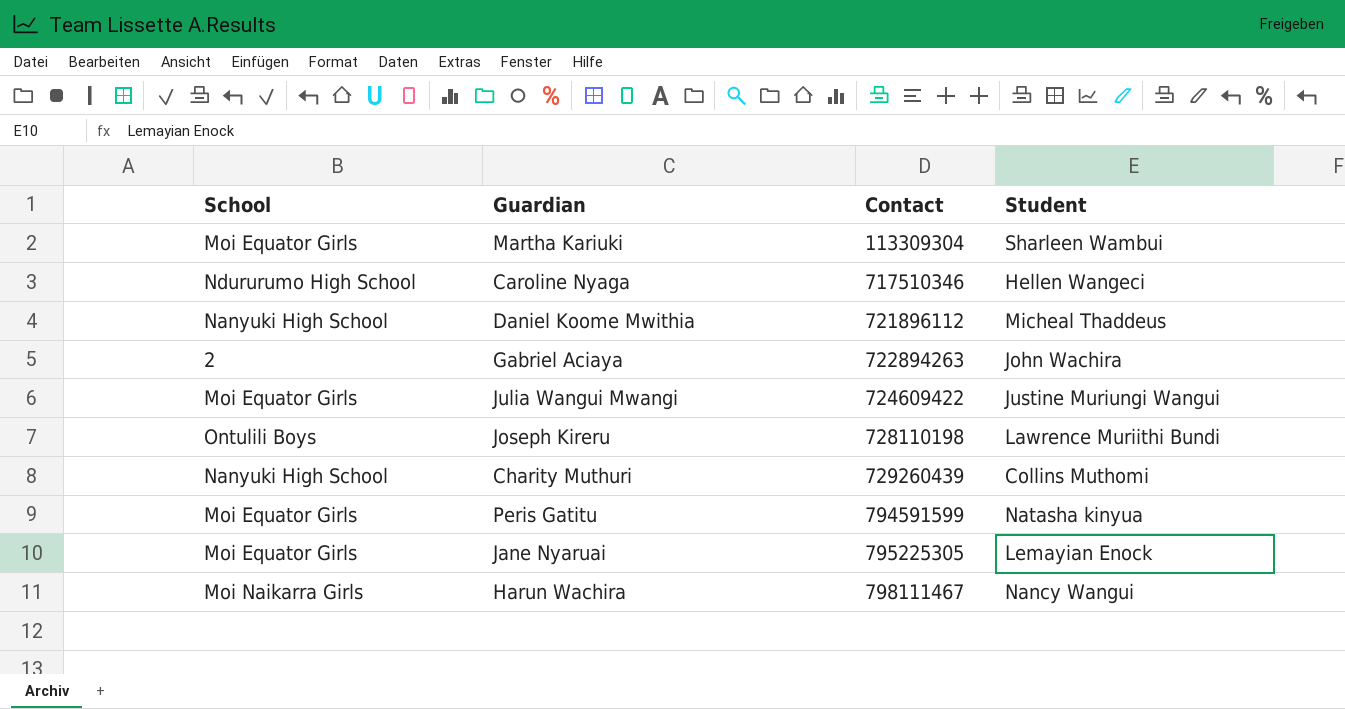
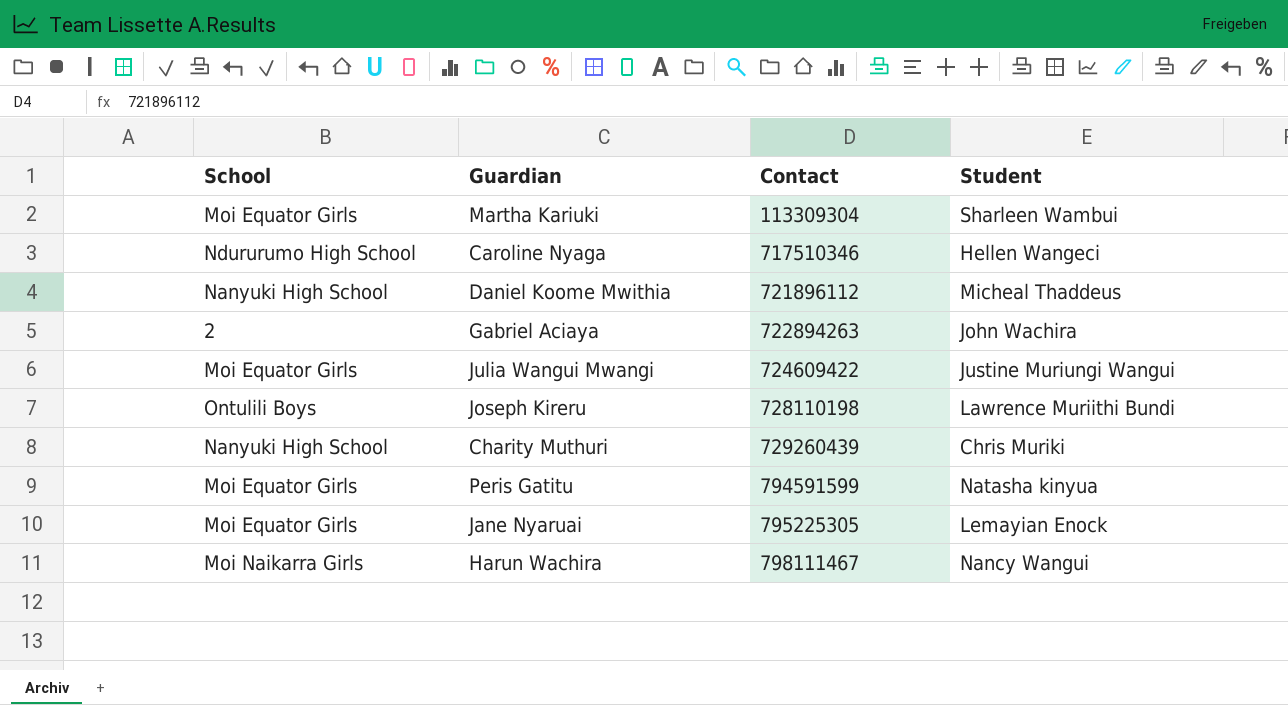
Charity Muthuri | Student: Collins Muthomi -> Chris Muriki

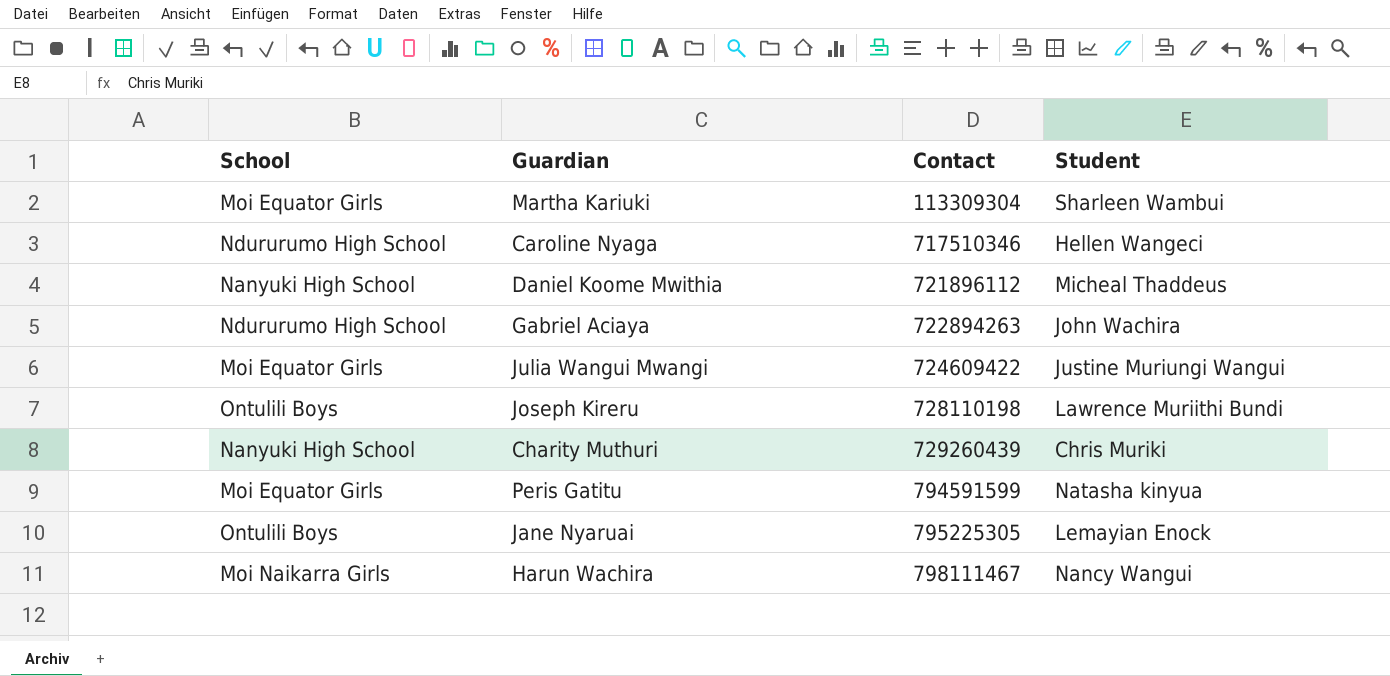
Gabriel Aciaya | School: 2 -> Ndururumo High School
Jane Nyaruai | School: Moi Equator Girls -> Ontulili Boys

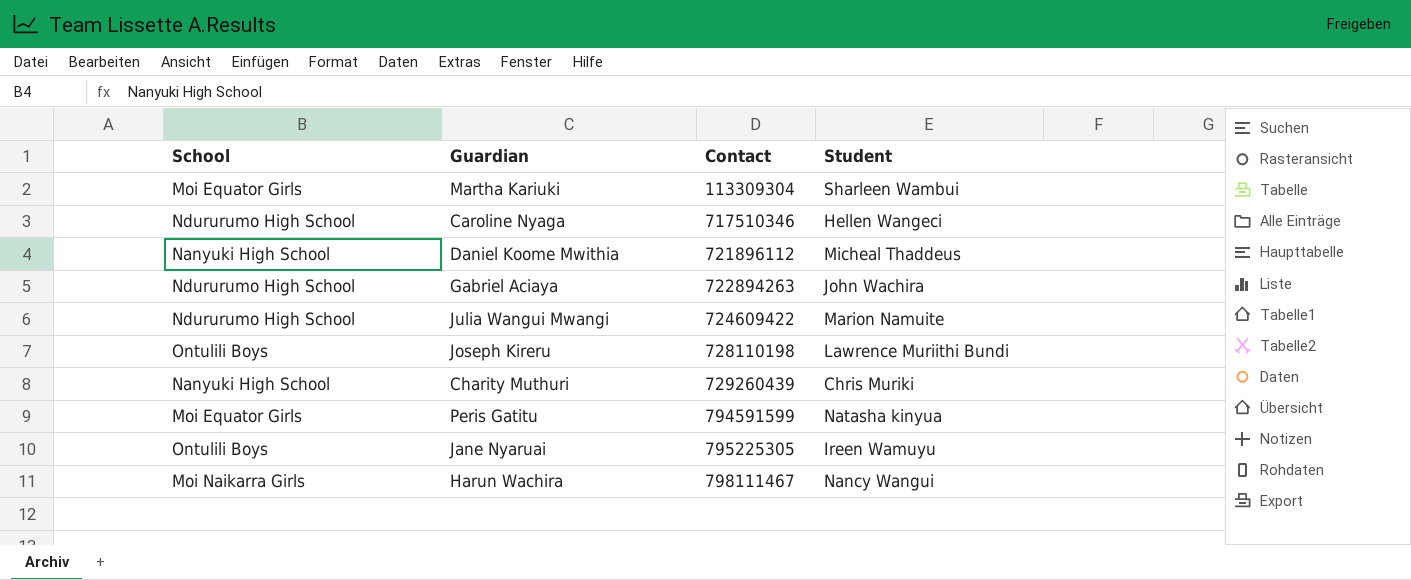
Julia Wangui Mwangi | School: Moi Equator Girls -> Ndururumo High School
Julia Wangui Mwangi | Student: Justine Muriungi Wangui -> Marion Namuite
Jane Nyaruai | Student: Lemayian Enock -> Ireen Wamuyu

